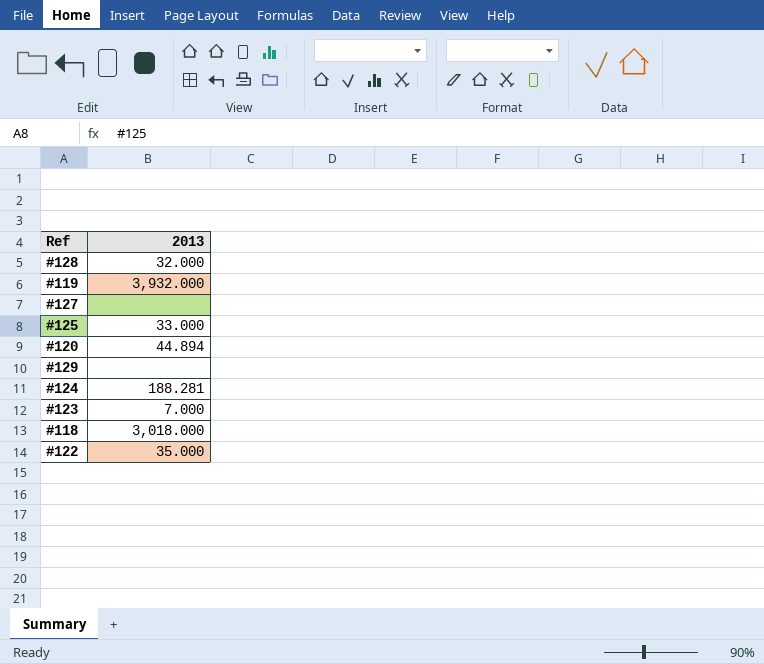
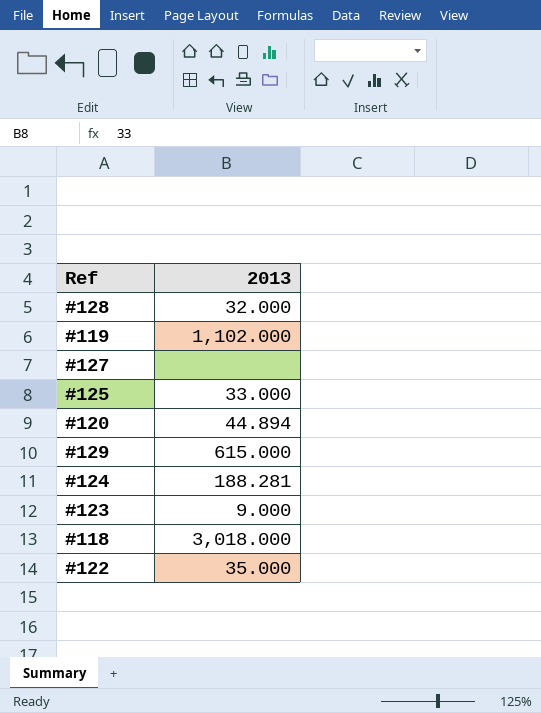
#119 | 2013: 3,932.000 -> 1,102.000
#129 | 2013: none -> 615.000
#123 | 2013: 7.000 -> 9.000

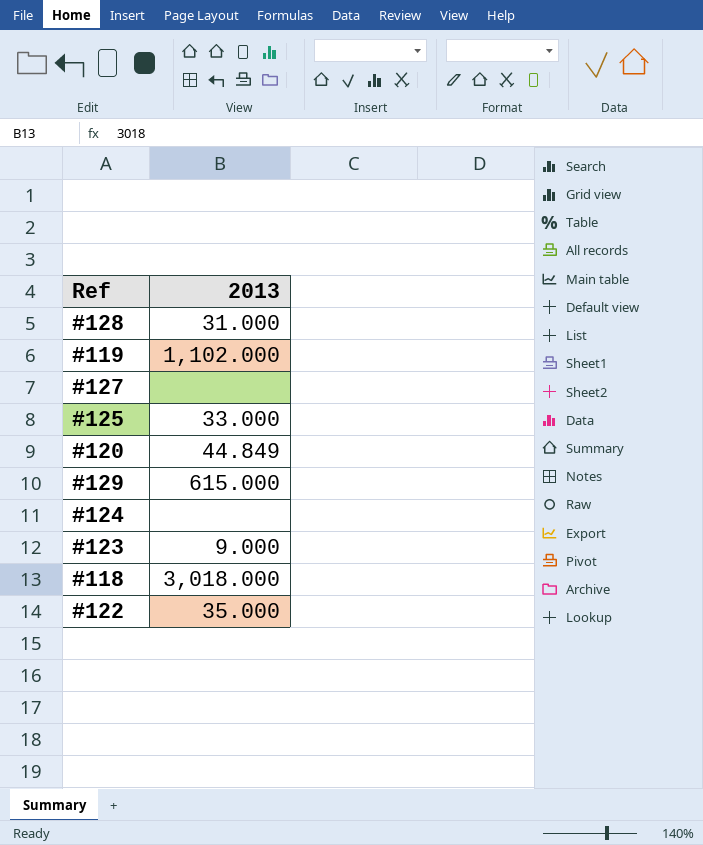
#128 | 2013: 32.000 -> 31.000
#120 | 2013: 44.894 -> 44.849
#124 | 2013: 188.281 -> none

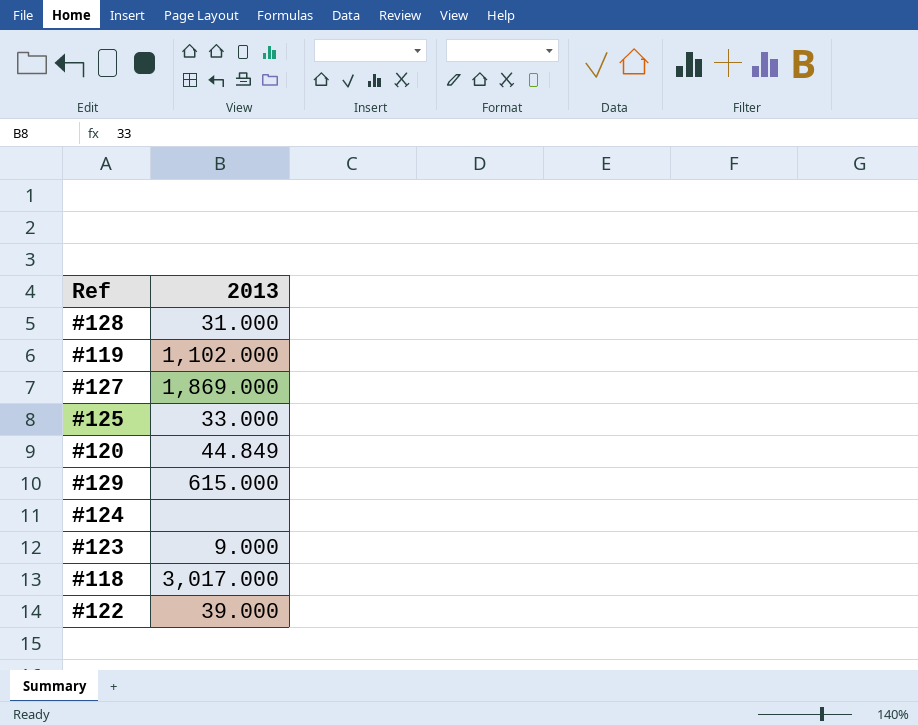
#127 | 2013: none -> 1,869.000
#118 | 2013: 3,018.000 -> 3,017.000
#122 | 2013: 35.000 -> 39.000

